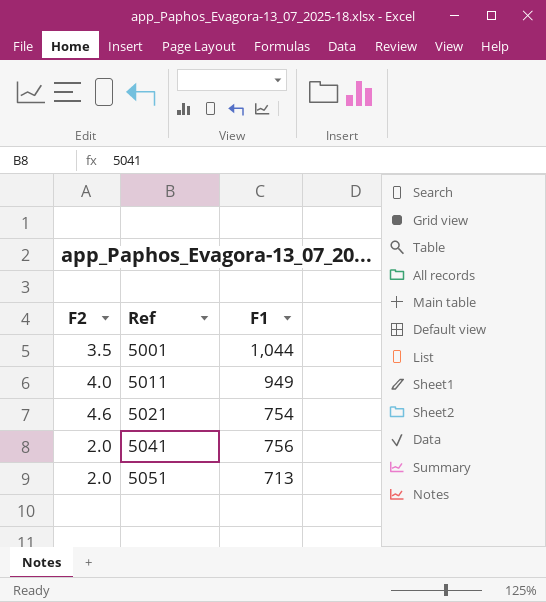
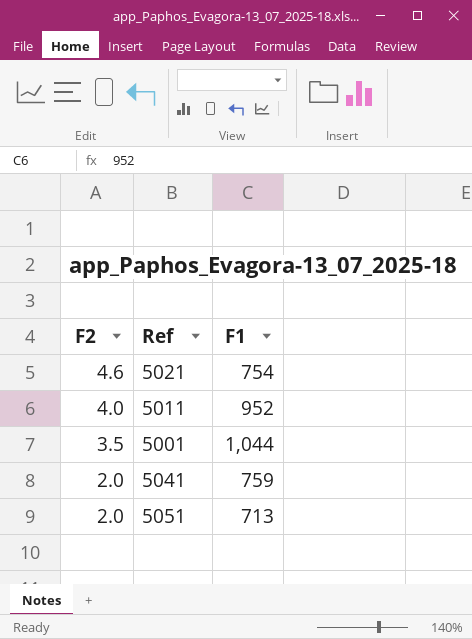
row order: Ref ascending -> F2 descending
5011 | F1: 949 -> 952
5041 | F1: 756 -> 759

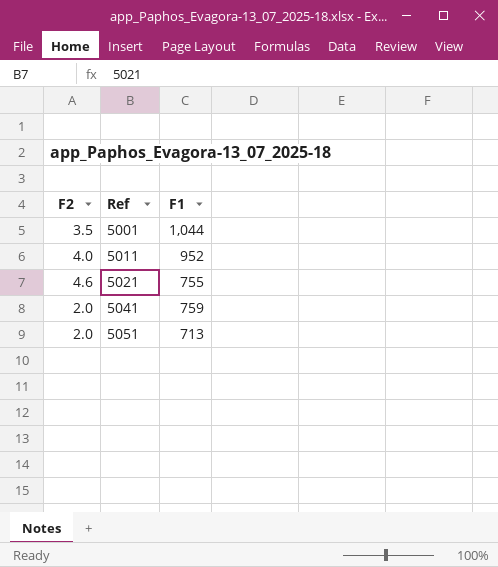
row order: F2 descending -> Ref ascending
5021 | F1: 754 -> 755

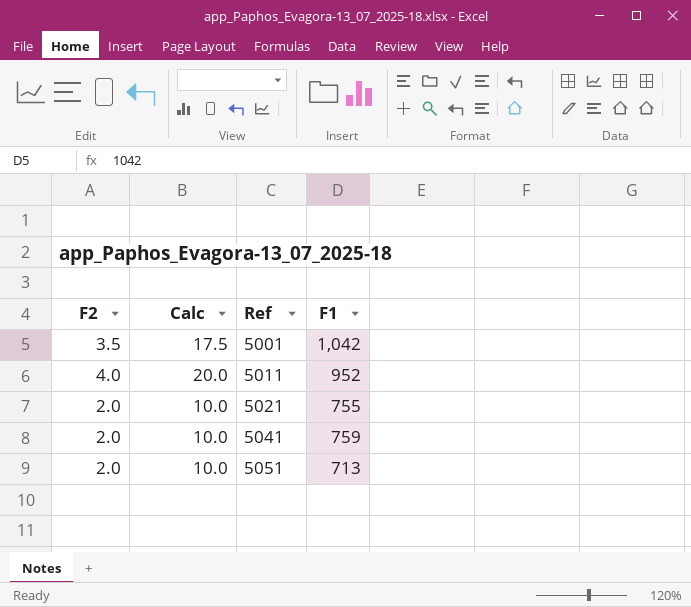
column Calc | formula: none -> [F2] * 5
5001 | F1: 1,044 -> 1,042
5021 | F2: 4.6 -> 2.0

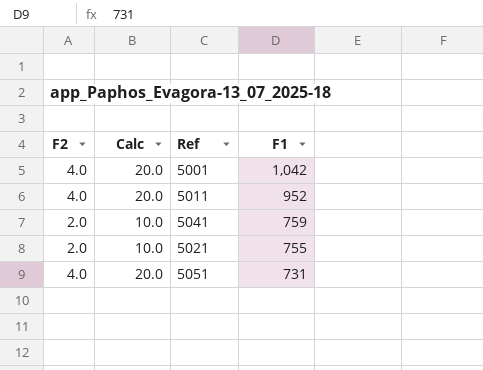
row order: Ref ascending -> F1 descending
5001 | F2: 3.5 -> 4.0
5001 | Calc: 17.5 -> 20.0
5051 | F2: 2.0 -> 4.0
5051 | Calc: 10.0 -> 20.0
5051 | F1: 713 -> 731

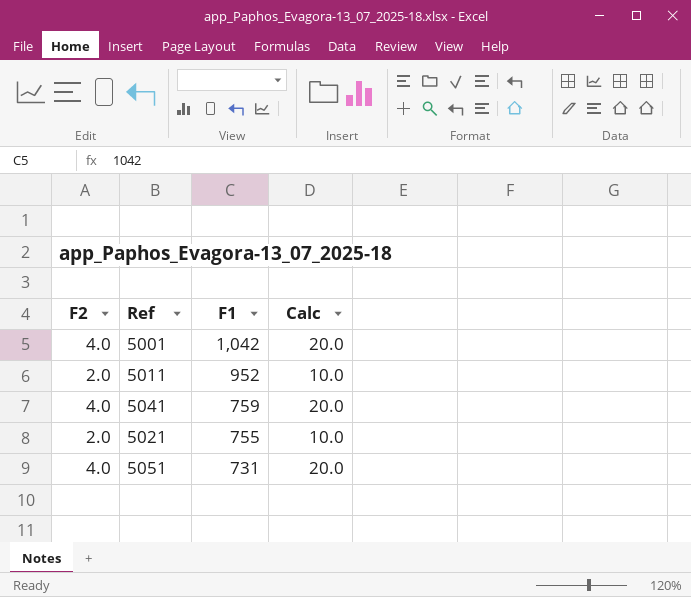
column Calc | position: 2 -> 4
5011 | F2: 4.0 -> 2.0
5011 | Calc: 20.0 -> 10.0
5041 | F2: 2.0 -> 4.0
5041 | Calc: 10.0 -> 20.0

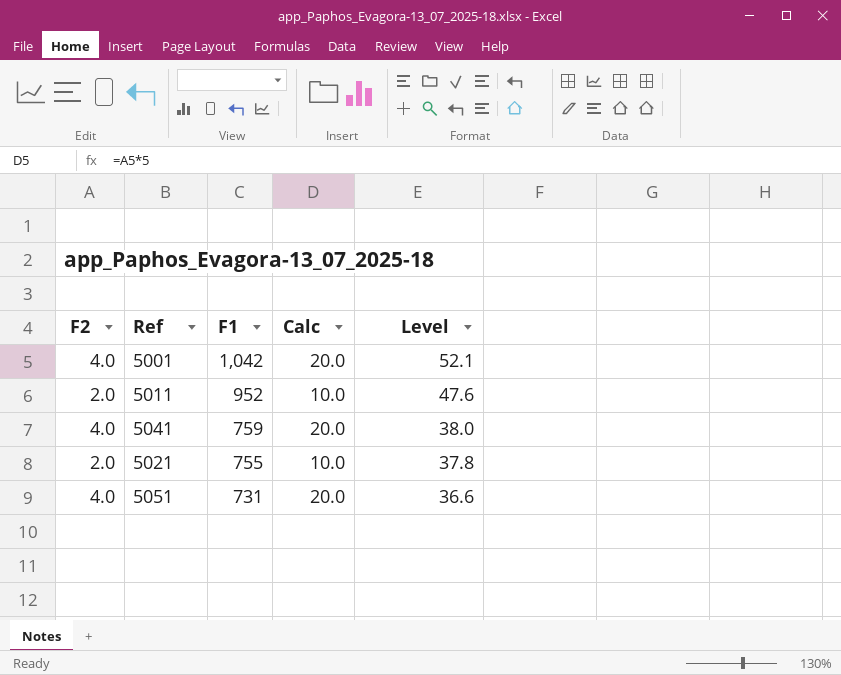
column Level | formula: none -> [F1] * 0.05

